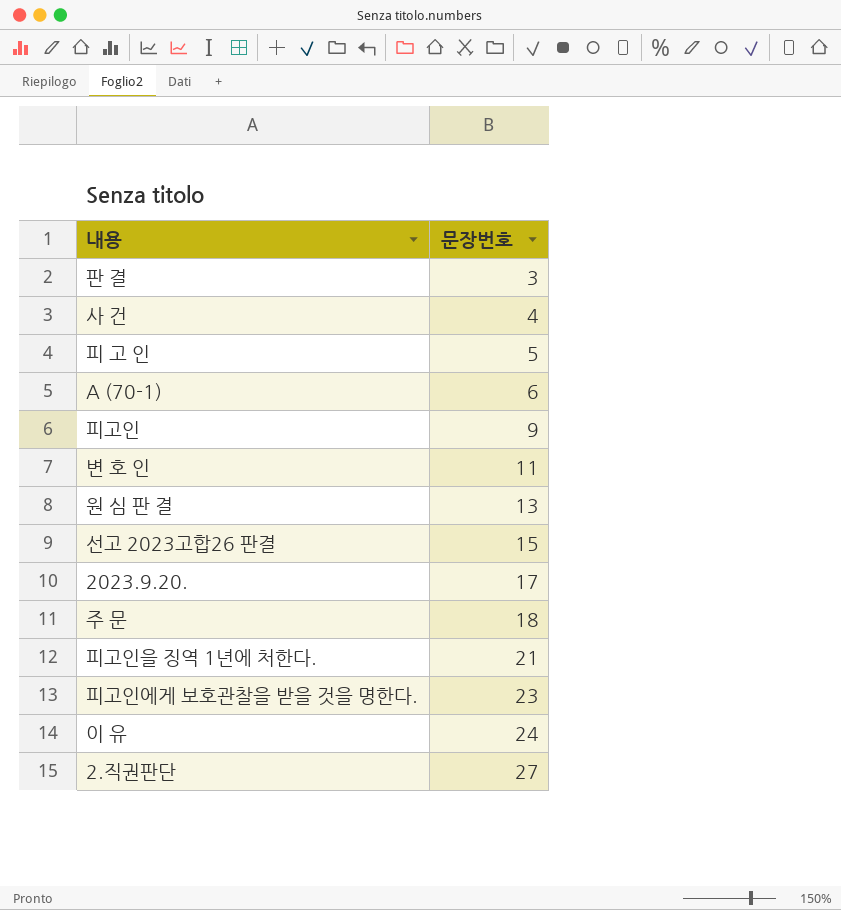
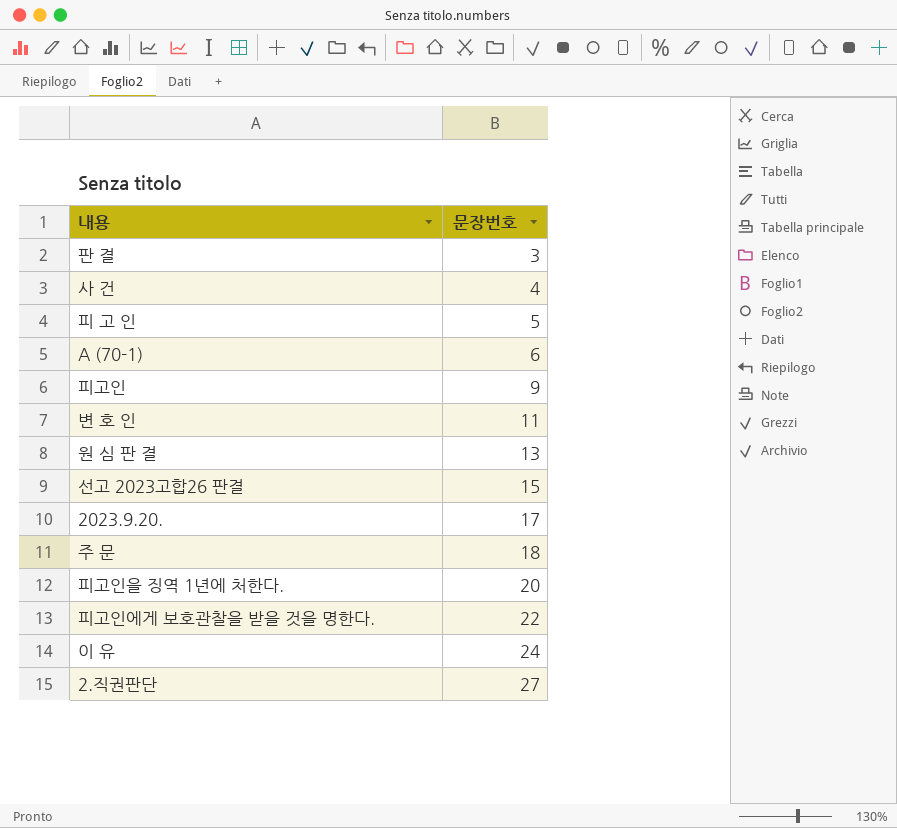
피고인을 징역 1년에 처한다. | 문장번호: 21 -> 20
피고인에게 보호관찰을 받을 것을 명한다. | 문장번호: 23 -> 22

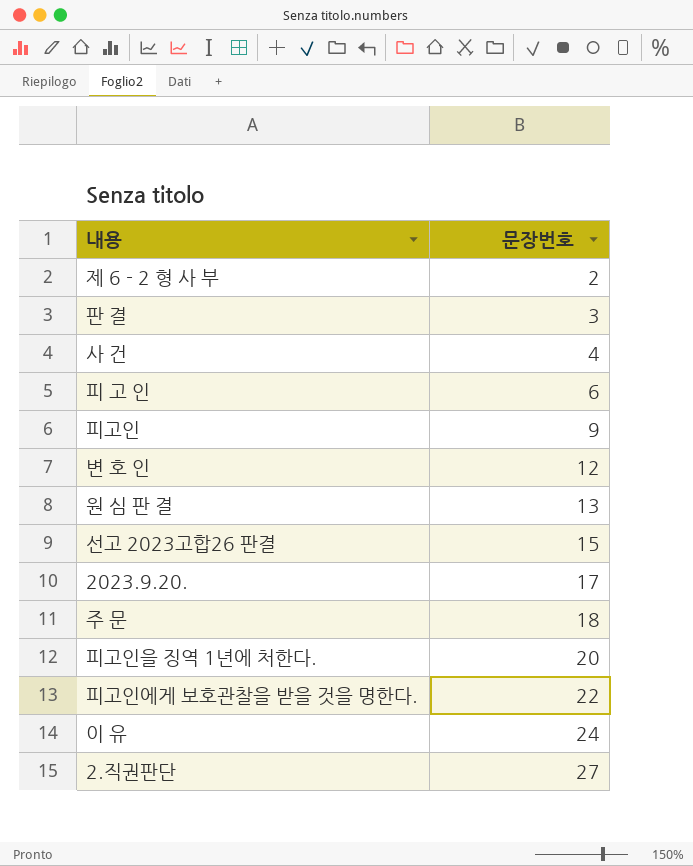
row A (70-1): 6 -> none
row 제 6 - 2 형 사 부: none -> 2
피 고 인 | 문장번호: 5 -> 6
변 호 인 | 문장번호: 11 -> 12

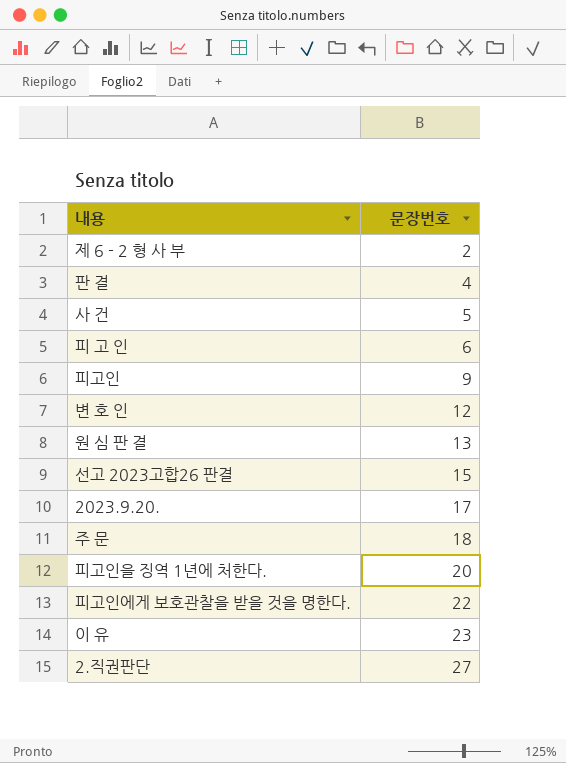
판 결 | 문장번호: 3 -> 4
사 건 | 문장번호: 4 -> 5
이 유 | 문장번호: 24 -> 23

